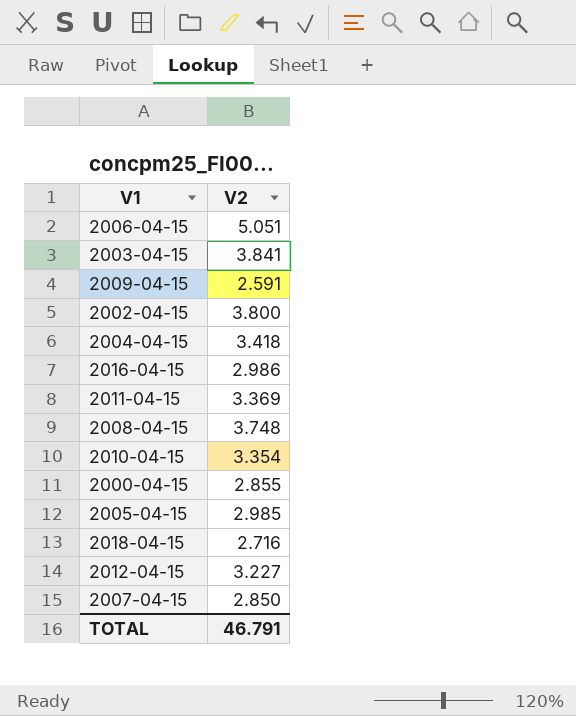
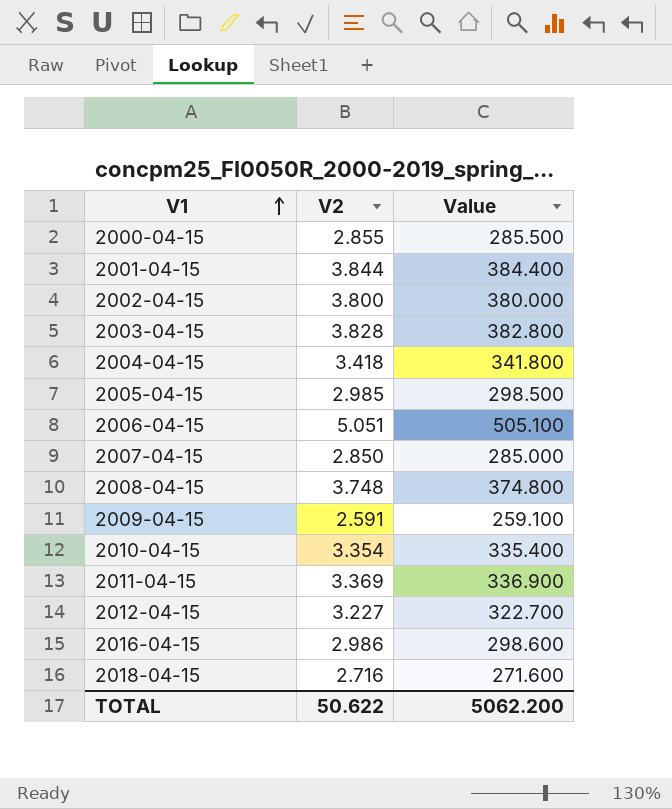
row order: none -> V1 ascending
column Value | formula: none -> [V2] * 100
row 2001-04-15: none -> 3.844 | 384.400
2003-04-15 | V2: 3.841 -> 3.828
TOTAL | V2: 46.791 -> 50.622

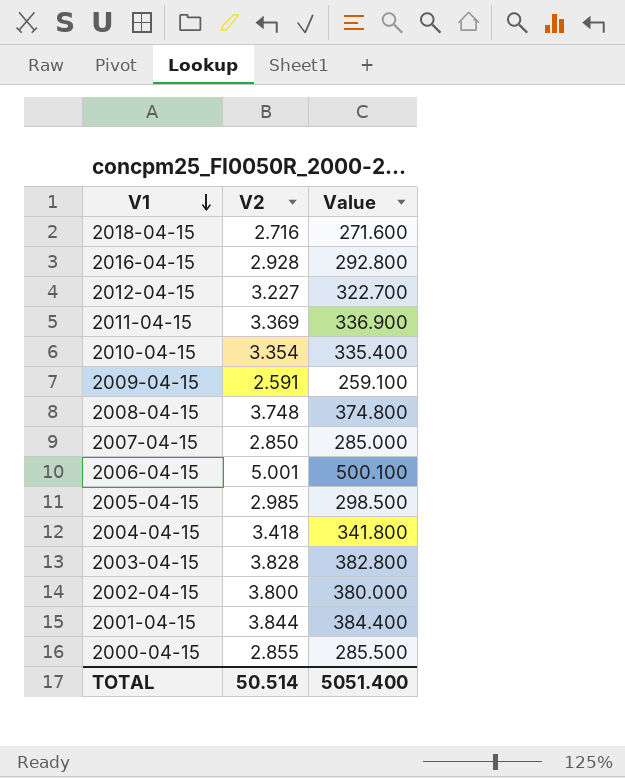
row order: V1 ascending -> V1 descending
2016-04-15 | V2: 2.986 -> 2.928
2016-04-15 | Value: 298.600 -> 292.800
2006-04-15 | V2: 5.051 -> 5.001
2006-04-15 | Value: 505.100 -> 500.100
TOTAL | V2: 50.622 -> 50.514
TOTAL | Value: 5062.200 -> 5051.400

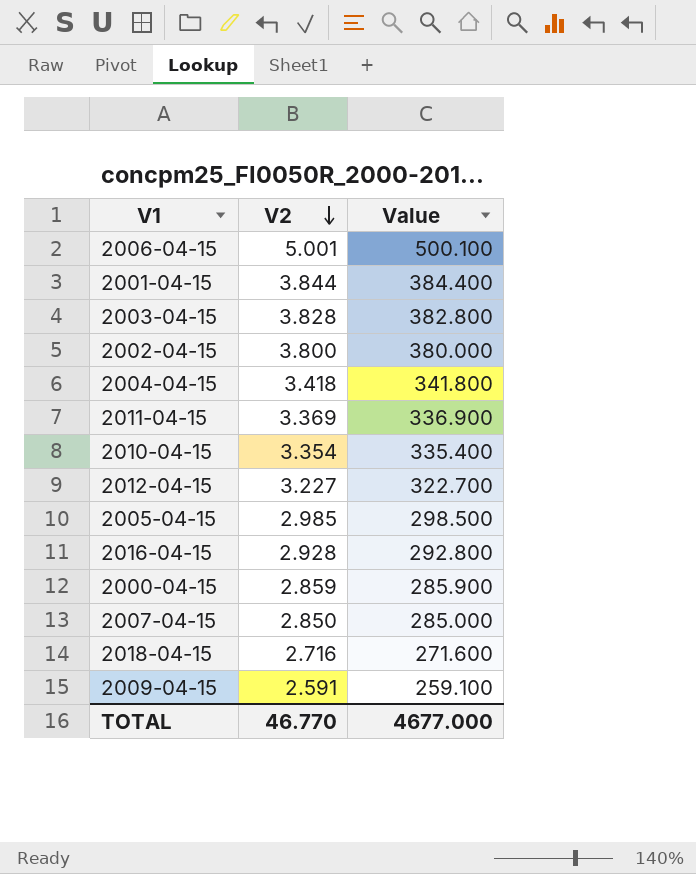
row order: V1 descending -> V2 descending
row 2008-04-15: 3.748 | 374.800 -> none
2000-04-15 | V2: 2.855 -> 2.859
2000-04-15 | Value: 285.500 -> 285.900
TOTAL | V2: 50.514 -> 46.770
TOTAL | Value: 5051.400 -> 4677.000

